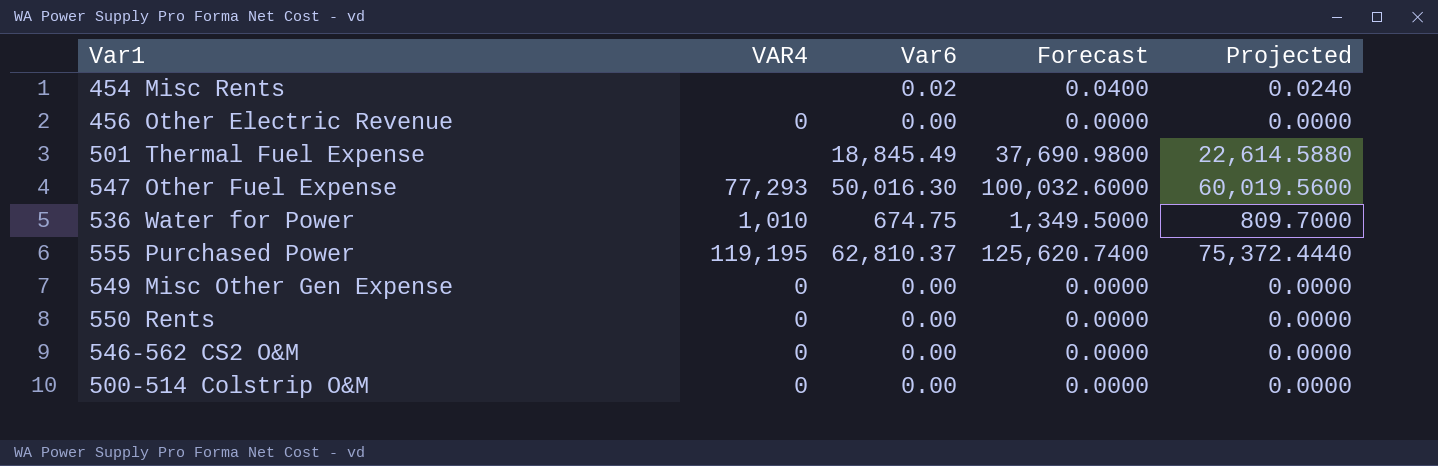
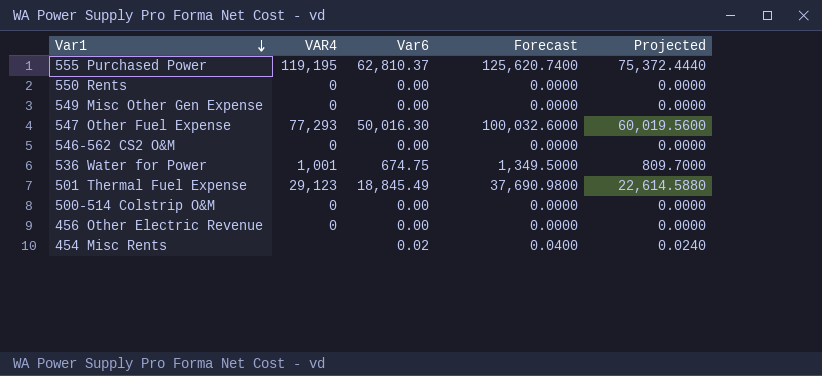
row order: none -> Var1 descending
536 Water for Power | VAR4: 1,010 -> 1,001
501 Thermal Fuel Expense | VAR4: none -> 29,123

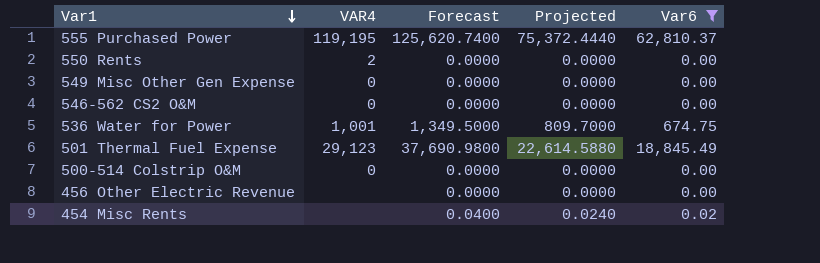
filter: none -> Var6 != 50,016.30
column Var6 | position: 3 -> 5
550 Rents | VAR4: 0 -> 2
456 Other Electric Revenue | VAR4: 0 -> none

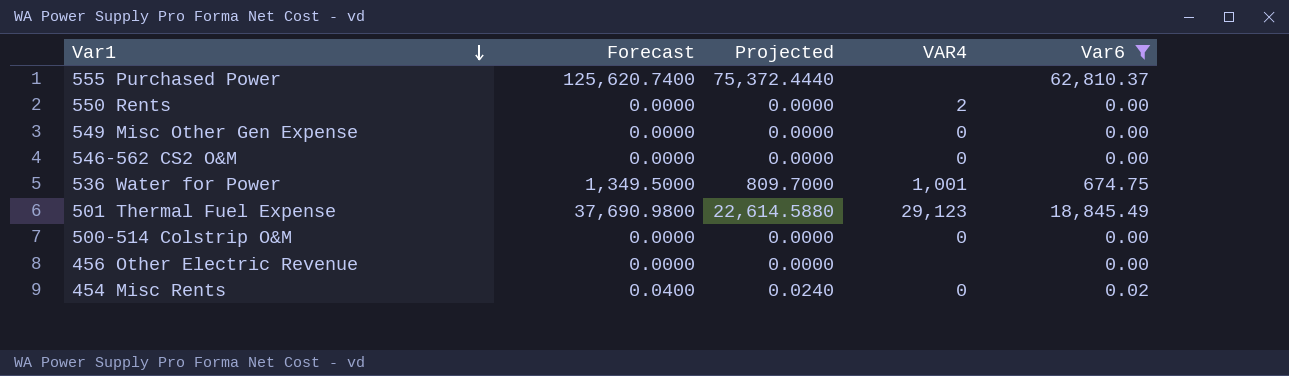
column VAR4 | position: 2 -> 4
555 Purchased Power | VAR4: 119,195 -> none
454 Misc Rents | VAR4: none -> 0

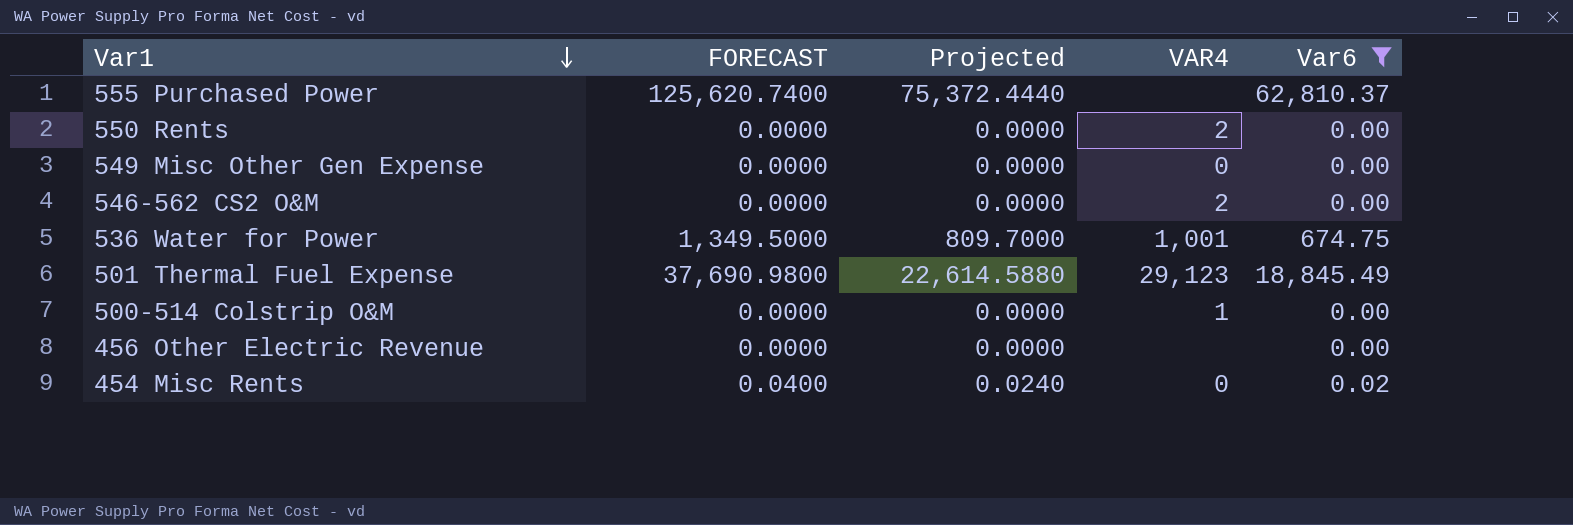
column name: Forecast -> FORECAST
546-562 CS2 O&M | VAR4: 0 -> 2
500-514 Colstrip O&M | VAR4: 0 -> 1

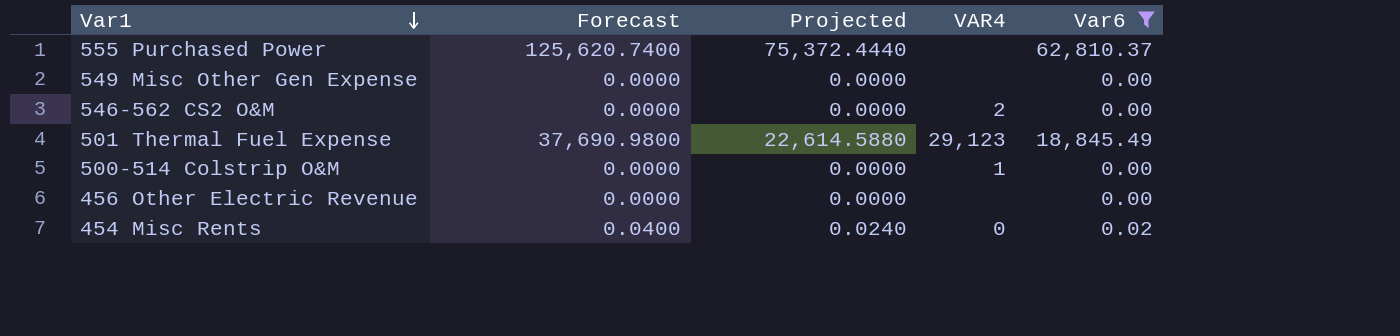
column name: FORECAST -> Forecast
row 550 Rents: 0.0000 | 0.0000 | 2 | 0.00 -> none
row 536 Water for Power: 1,349.5000 | 809.7000 | 1,001 | 674.75 -> none
549 Misc Other Gen Expense | VAR4: 0 -> none

